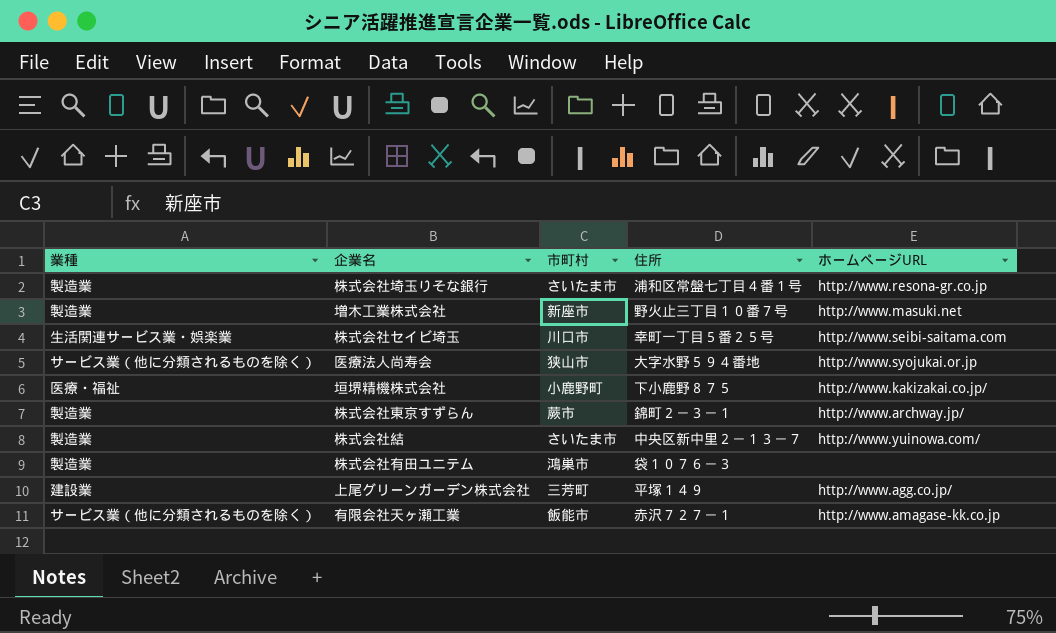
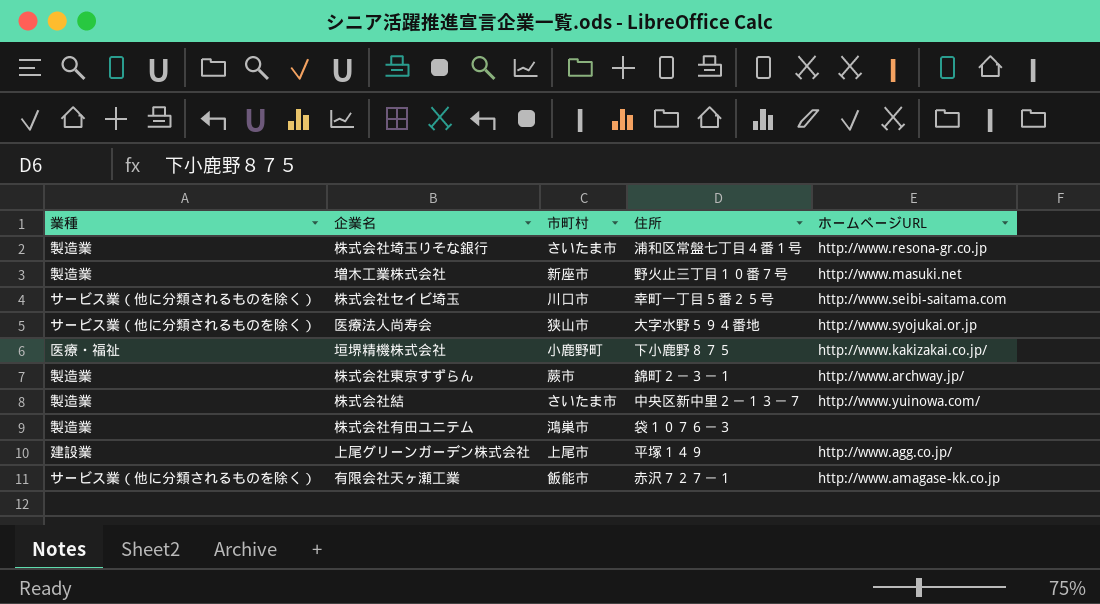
株式会社セイビ埼玉 | 業種: 生活関連サービス業・娯楽業 -> サービス業（他に分類されるものを除く）
上尾グリーンガーデン株式会社 | 市町村: 三芳町 -> 上尾市

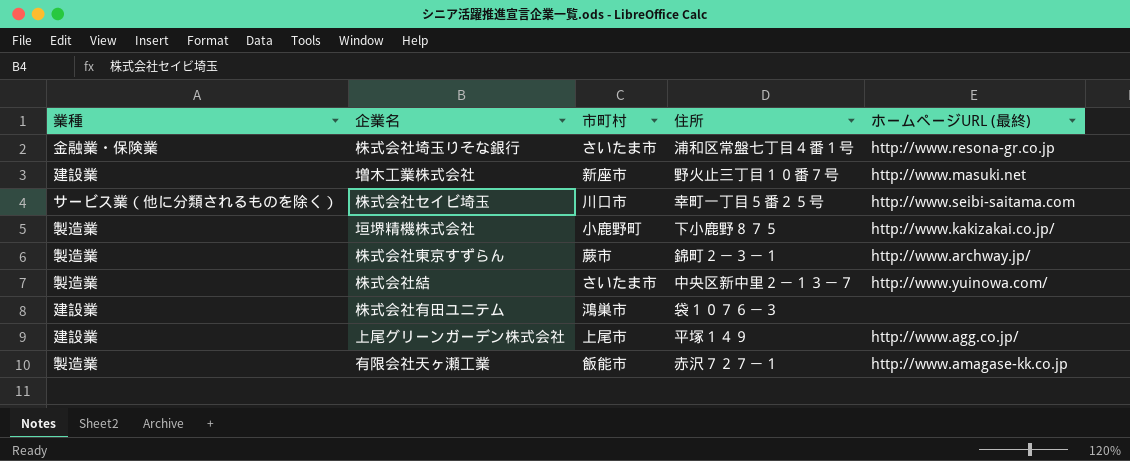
column name: ホームページURL -> ホームページURL (最終)
row 医療法人尚寿会: サービス業（他に分類されるものを除く） | 狭山市 | 大字水野５９４番地 | http://www.syojukai.or.jp -> none
株式会社埼玉りそな銀行 | 業種: 製造業 -> 金融業・保険業
増木工業株式会社 | 業種: 製造業 -> 建設業
垣堺精機株式会社 | 業種: 医療・福祉 -> 製造業
株式会社有田ユニテム | 業種: 製造業 -> 建設業
有限会社天ヶ瀬工業 | 業種: サービス業（他に分類されるものを除く） -> 製造業

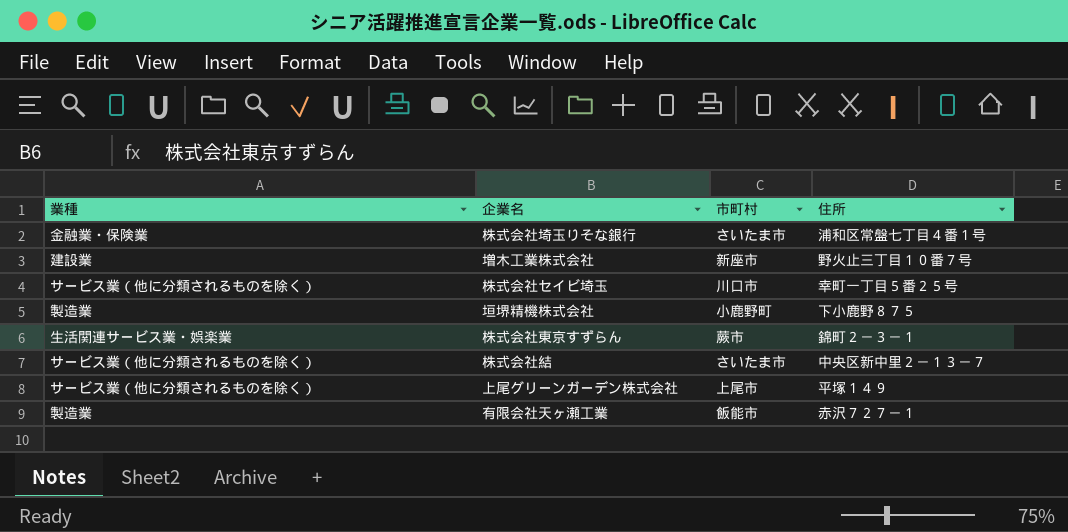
column ホームページURL (最終) | position: 5 -> none
row 株式会社有田ユニテム: 建設業 | 鴻巣市 | 袋１０７６－３ | none -> none
株式会社東京すずらん | 業種: 製造業 -> 生活関連サービス業・娯楽業
株式会社結 | 業種: 製造業 -> サービス業（他に分類されるものを除く）
上尾グリーンガーデン株式会社 | 業種: 建設業 -> サービス業（他に分類されるものを除く）

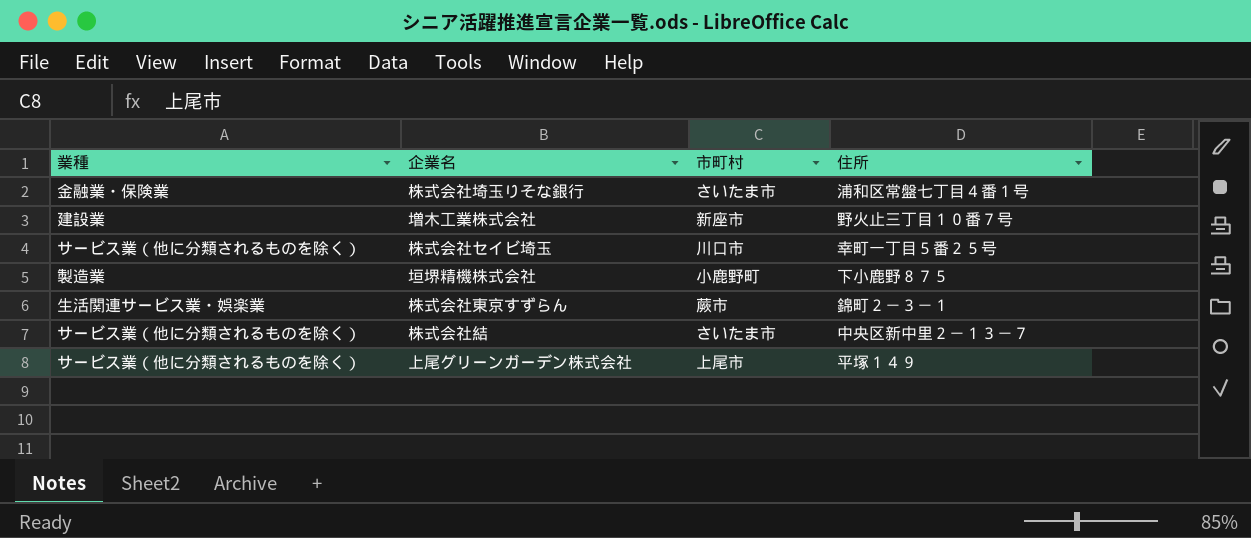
row 有限会社天ヶ瀬工業: 製造業 | 飯能市 | 赤沢７２７－１ -> none

